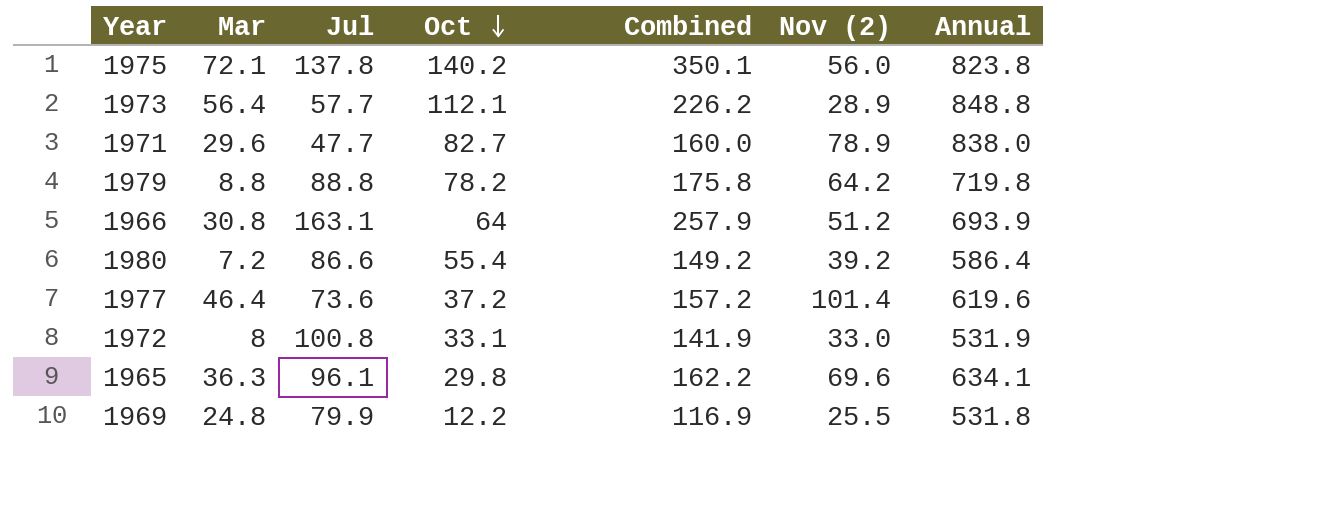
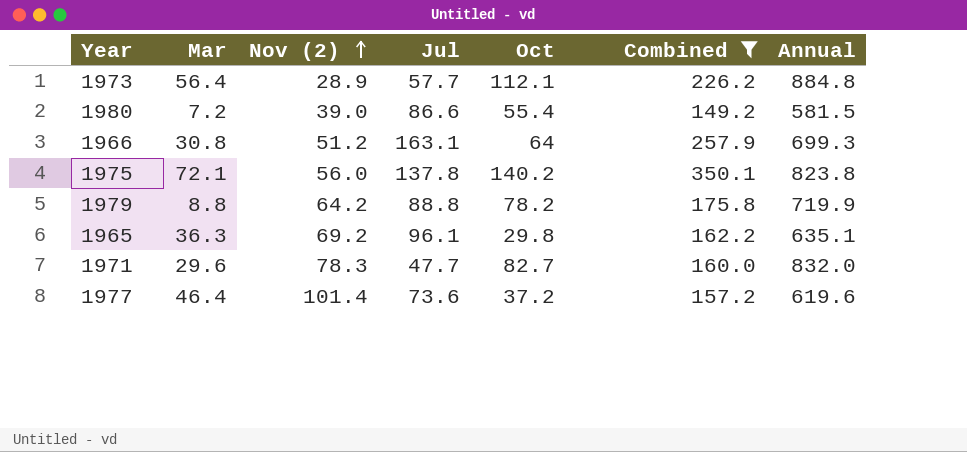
filter: none -> Combined >= 149.2
row order: Oct descending -> Nov (2) ascending
column Nov (2) | position: 6 -> 3
1973 | Annual: 848.8 -> 884.8
1980 | Nov (2): 39.2 -> 39.0
1980 | Annual: 586.4 -> 581.5
1966 | Annual: 693.9 -> 699.3
1979 | Annual: 719.8 -> 719.9
1965 | Nov (2): 69.6 -> 69.2
1965 | Annual: 634.1 -> 635.1
1971 | Nov (2): 78.9 -> 78.3
1971 | Annual: 838.0 -> 832.0

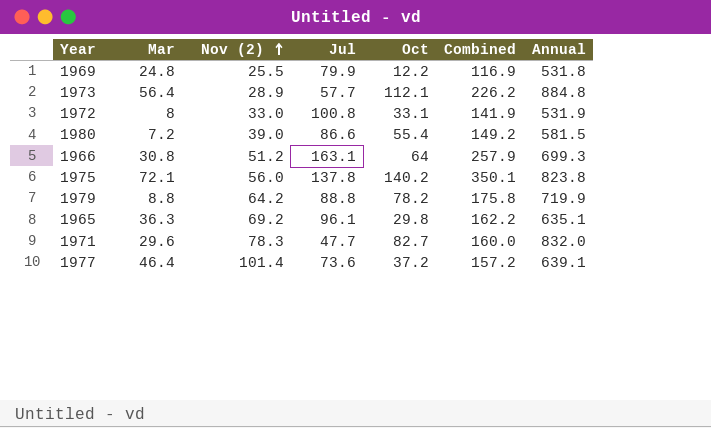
filter: Combined >= 149.2 -> none
1977 | Annual: 619.6 -> 639.1

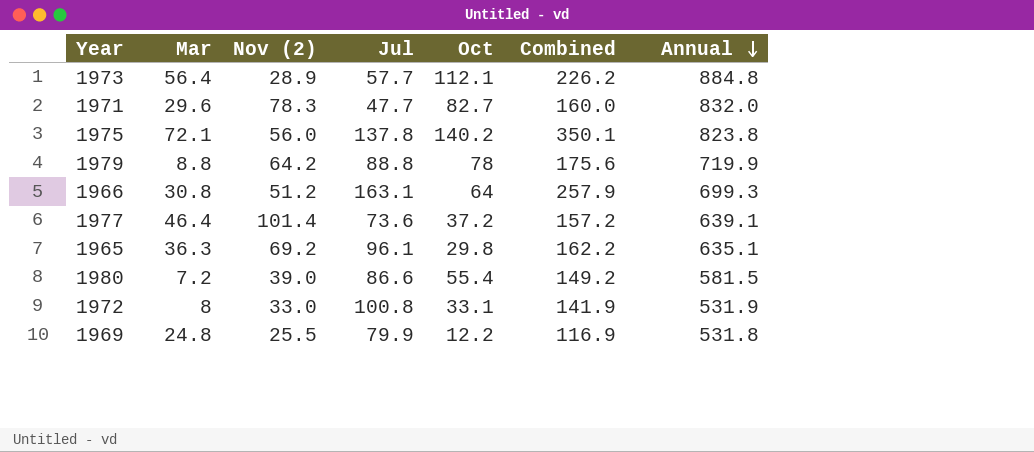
row order: Nov (2) ascending -> Annual descending
1979 | Oct: 78.2 -> 78
1979 | Combined: 175.8 -> 175.6

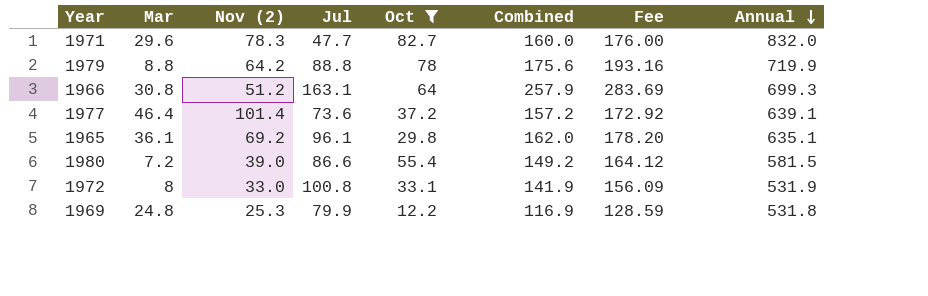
filter: none -> Oct <= 82.7
column Fee | formula: none -> [Combined] * 1.1
1965 | Mar: 36.3 -> 36.1
1965 | Combined: 162.2 -> 162.0
1969 | Nov (2): 25.5 -> 25.3

